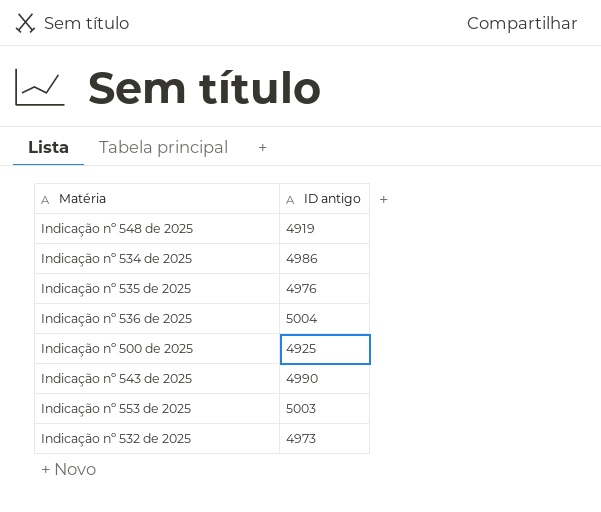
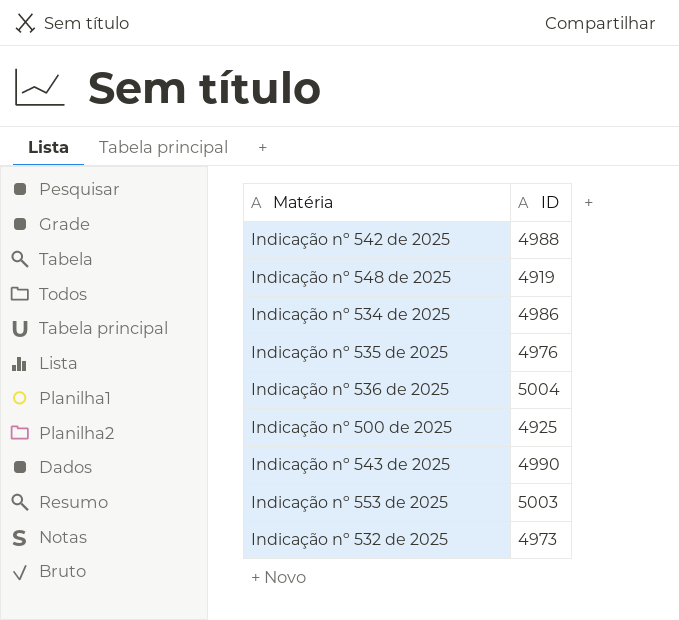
column name: ID antigo -> ID
row Indicação nº 542 de 2025: none -> 4988

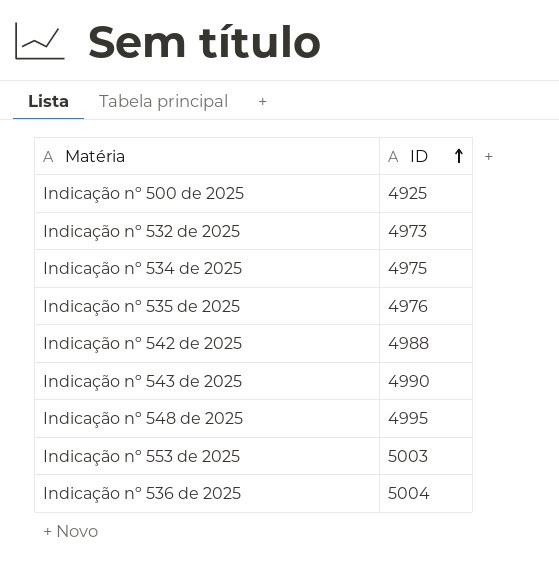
row order: none -> ID ascending
Indicação nº 534 de 2025 | ID: 4986 -> 4975
Indicação nº 548 de 2025 | ID: 4919 -> 4995

